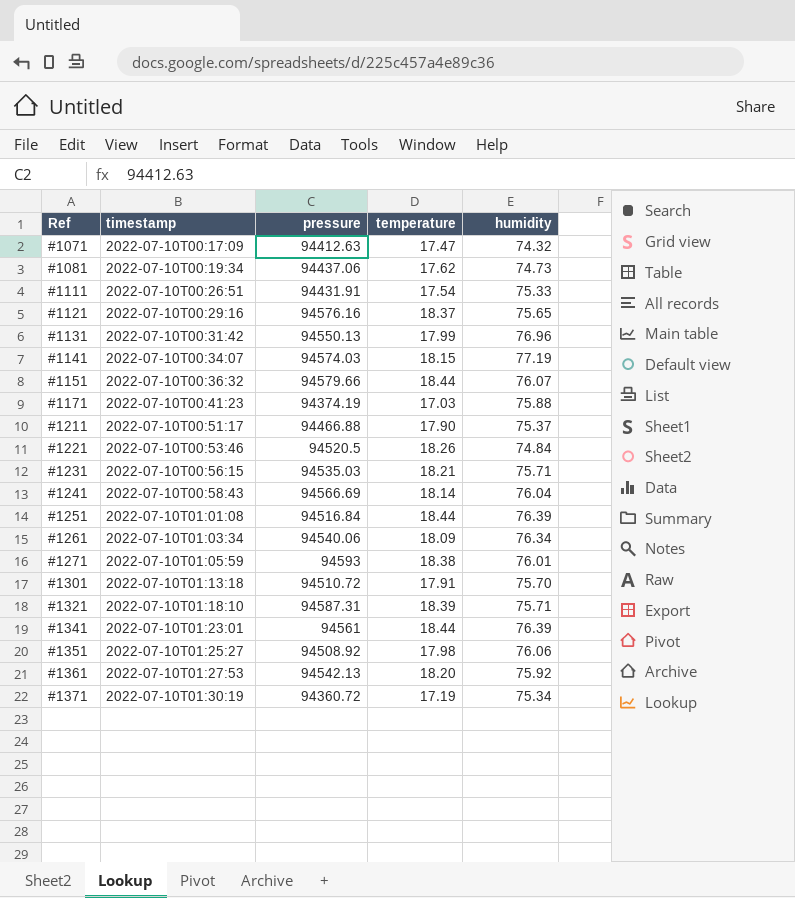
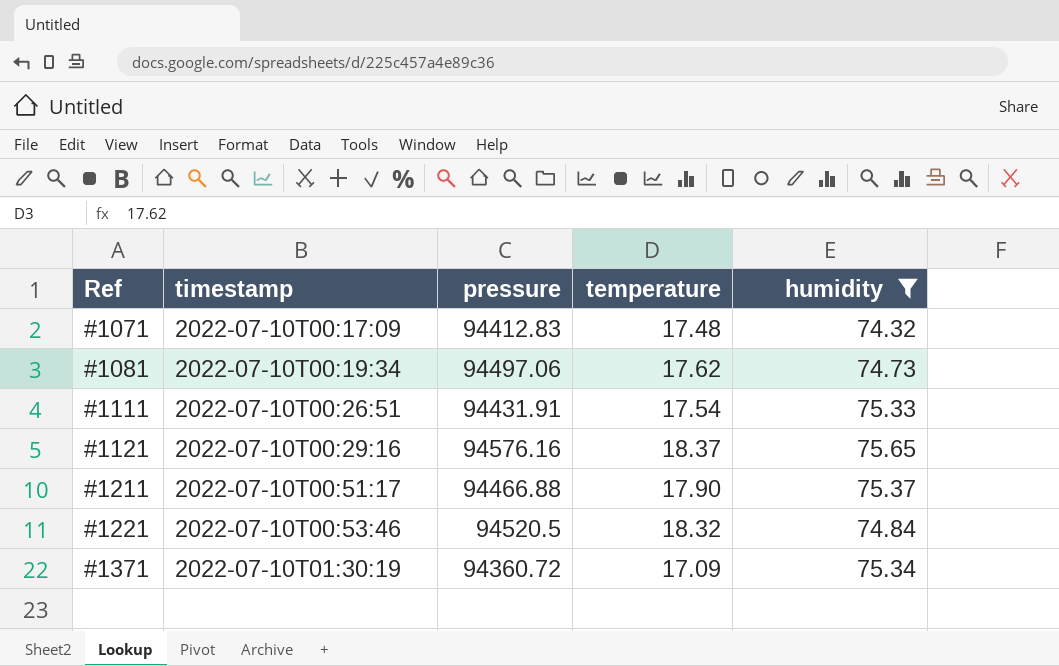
filter: none -> humidity <= 75.65
#1071 | pressure: 94412.63 -> 94412.83
#1071 | temperature: 17.47 -> 17.48
#1081 | pressure: 94437.06 -> 94497.06
#1221 | temperature: 18.26 -> 18.32
#1371 | temperature: 17.19 -> 17.09

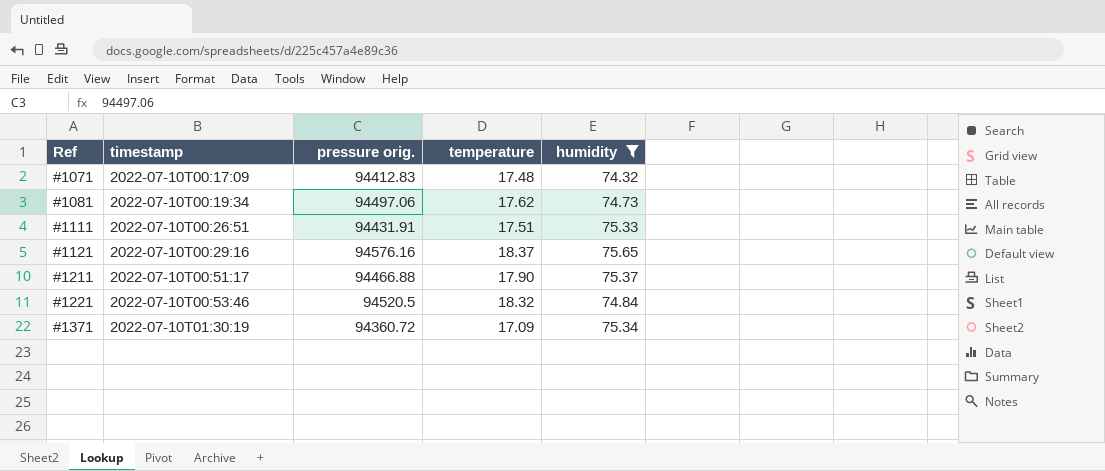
column name: pressure -> pressure orig.
#1111 | temperature: 17.54 -> 17.51

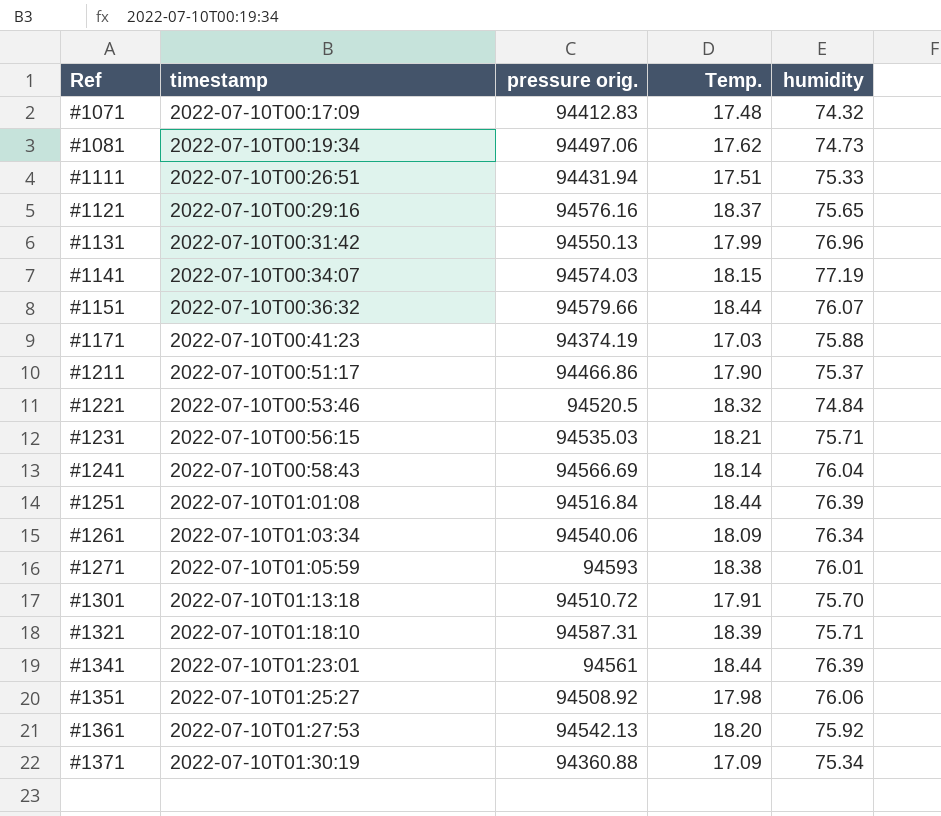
filter: humidity <= 75.65 -> none
column name: temperature -> Temp.
#1111 | pressure orig.: 94431.91 -> 94431.94
#1211 | pressure orig.: 94466.88 -> 94466.86
#1371 | pressure orig.: 94360.72 -> 94360.88

